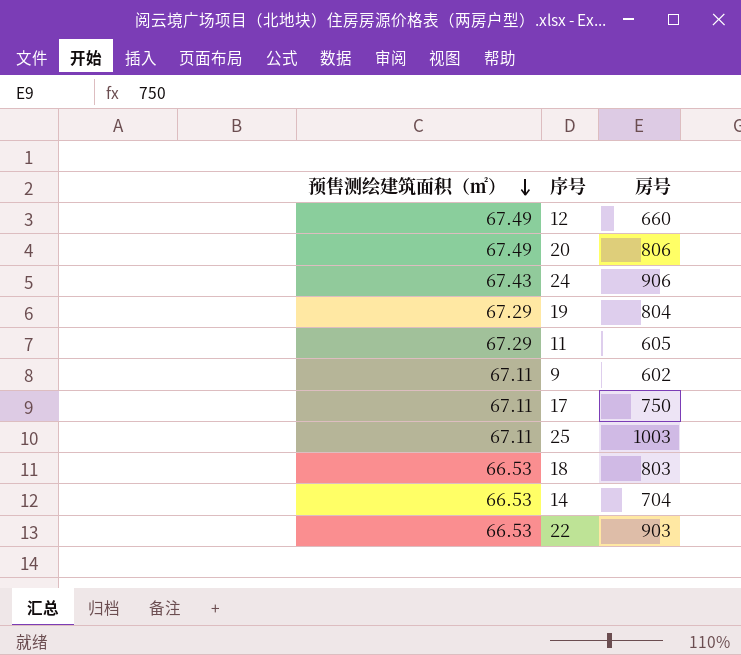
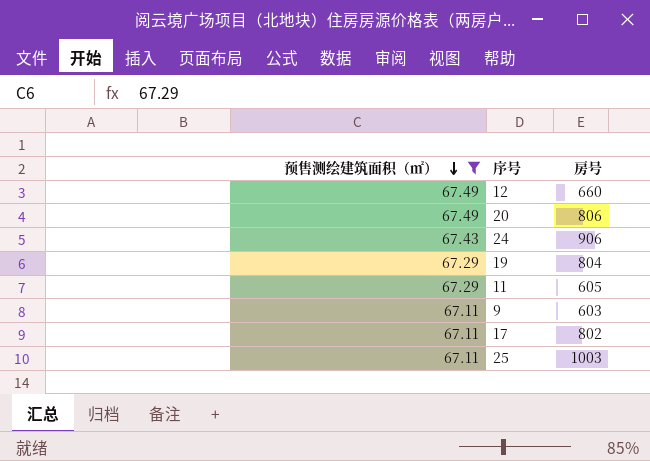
filter: none -> 预售测绘建筑面积（㎡） != 66.53
9 | 房号: 602 -> 603
17 | 房号: 750 -> 802

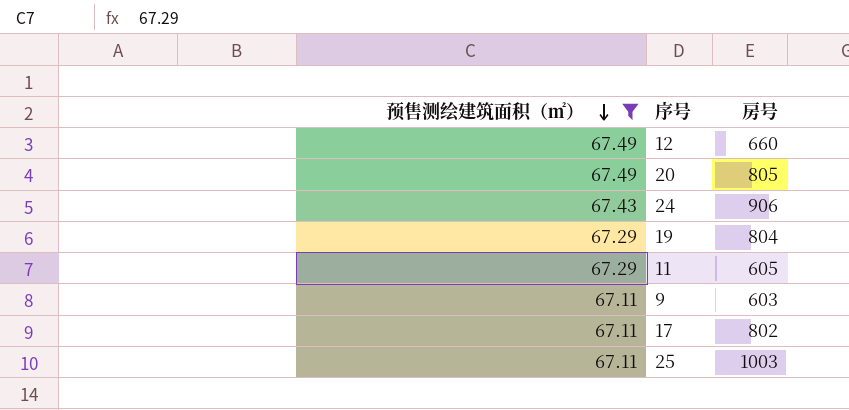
20 | 房号: 806 -> 805

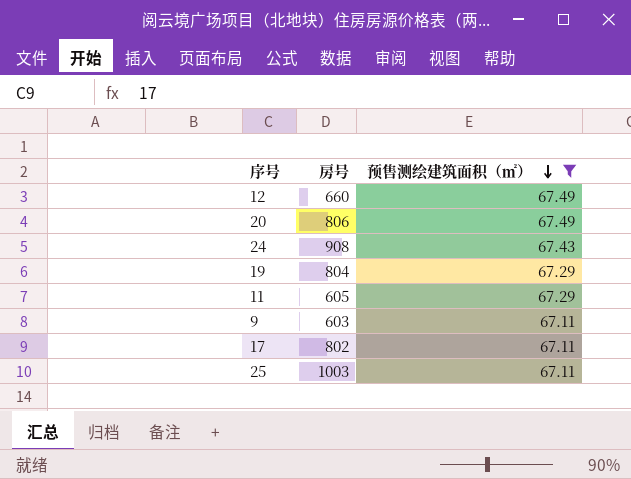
column 预售测绘建筑面积（㎡） | position: 1 -> 3
20 | 房号: 805 -> 806
24 | 房号: 906 -> 908

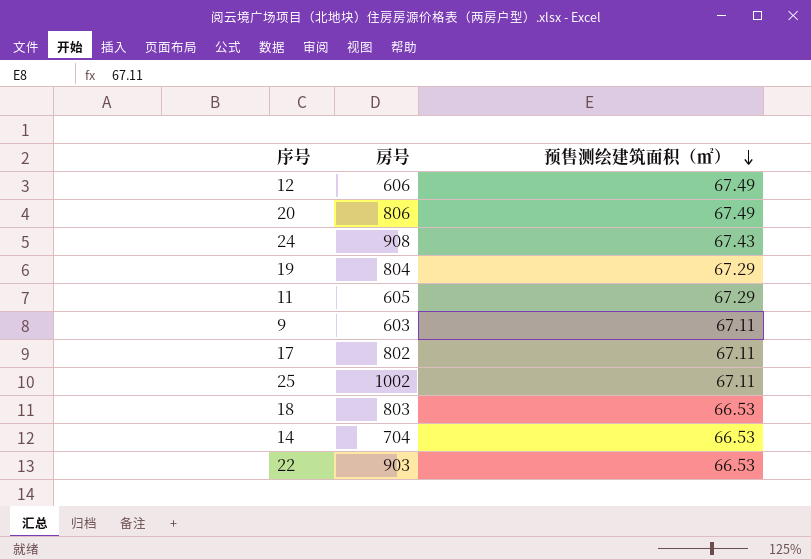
filter: 预售测绘建筑面积（㎡） != 66.53 -> none
12 | 房号: 660 -> 606
25 | 房号: 1003 -> 1002

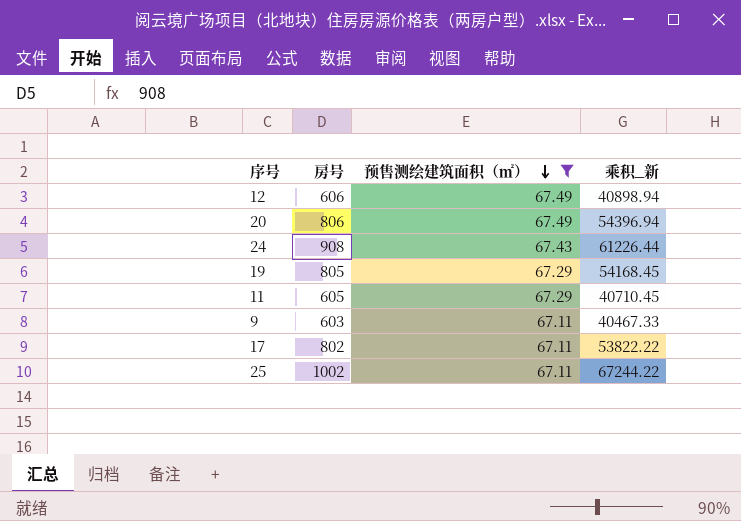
filter: none -> 预售测绘建筑面积（㎡） != 66.53
column 乘积_新 | formula: none -> [房号] * [预售测绘建筑面积（㎡）]
19 | 房号: 804 -> 805

